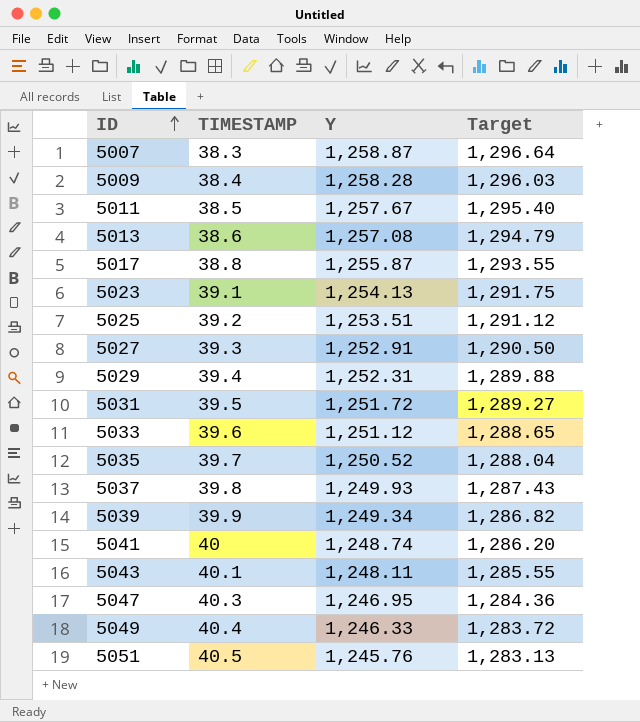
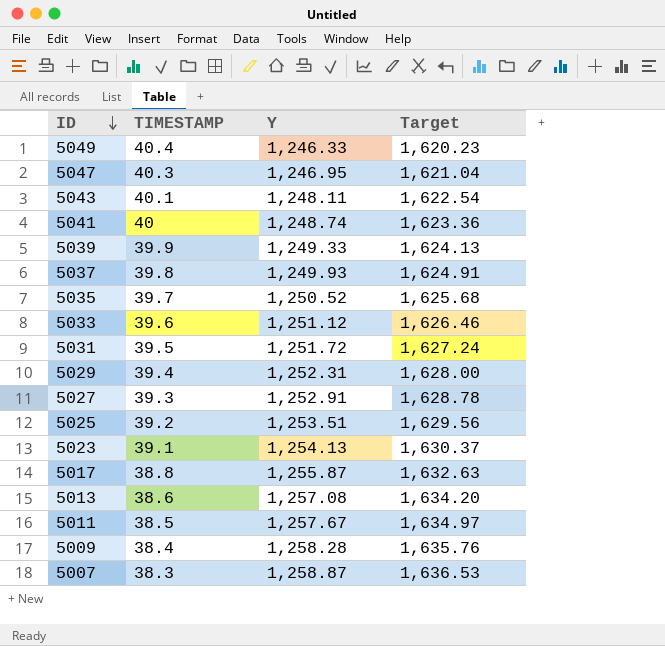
row order: ID ascending -> ID descending
column Target | formula: [Y] * 1.03 -> [Y] * 1.3
row 5051: 40.5 | 1,245.76 | 1,283.13 -> none
5039 | Y: 1,249.34 -> 1,249.33

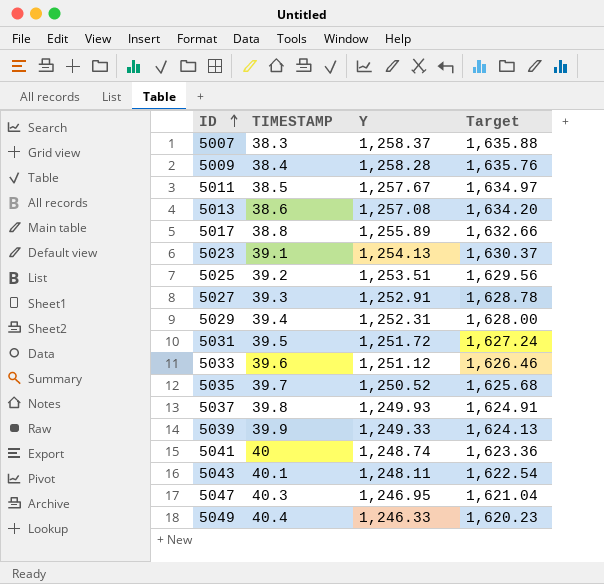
row order: ID descending -> ID ascending
5007 | Y: 1,258.87 -> 1,258.37
5007 | Target: 1,636.53 -> 1,635.88
5017 | Y: 1,255.87 -> 1,255.89
5017 | Target: 1,632.63 -> 1,632.66

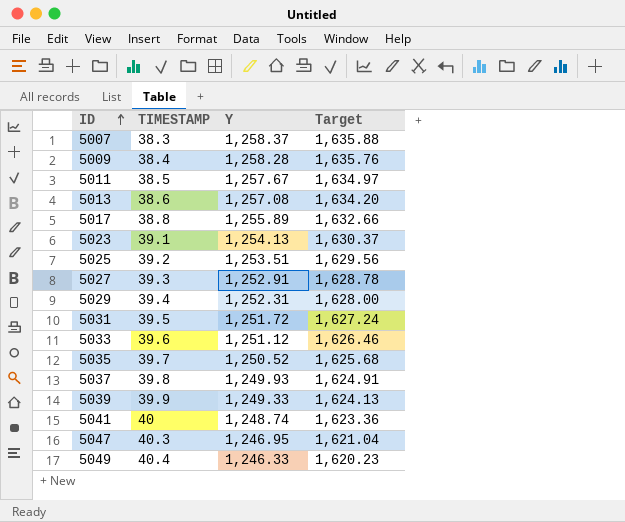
row 5043: 40.1 | 1,248.11 | 1,622.54 -> none

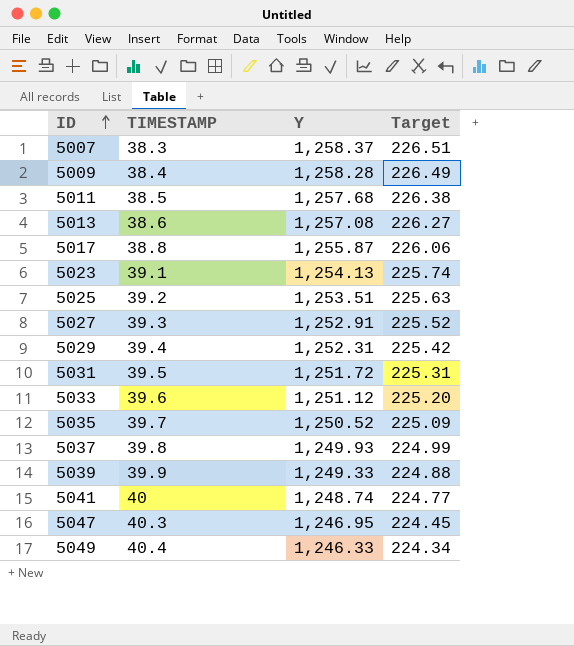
column Target | formula: [Y] * 1.3 -> [Y] * 0.18
5011 | Y: 1,257.67 -> 1,257.68
5017 | Y: 1,255.89 -> 1,255.87

